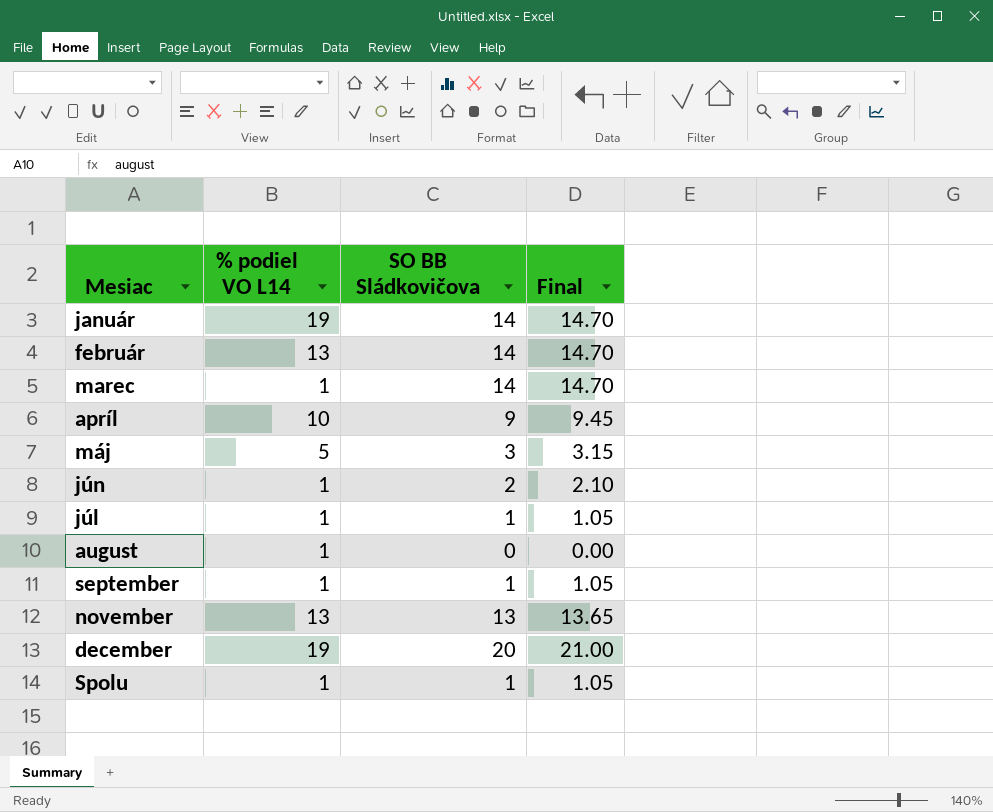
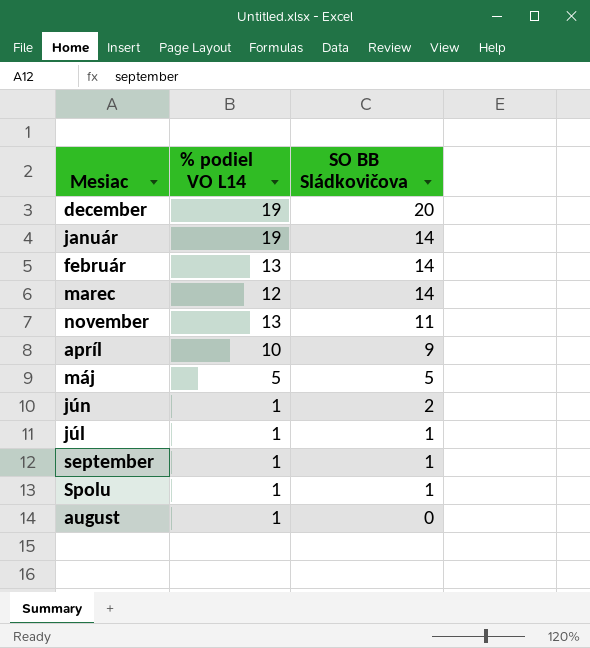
row order: none -> SO BB Sládkovičova descending
column Final | formula: [SO BB Sládkovičova] * 1.05 -> none
marec | % podiel VO L14: 1 -> 12
november | SO BB Sládkovičova: 13 -> 11
máj | SO BB Sládkovičova: 3 -> 5

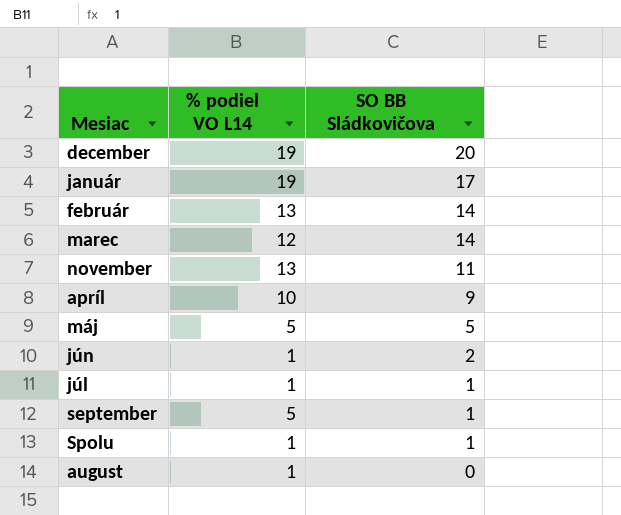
január | SO BB Sládkovičova: 14 -> 17
september | % podiel VO L14: 1 -> 5

